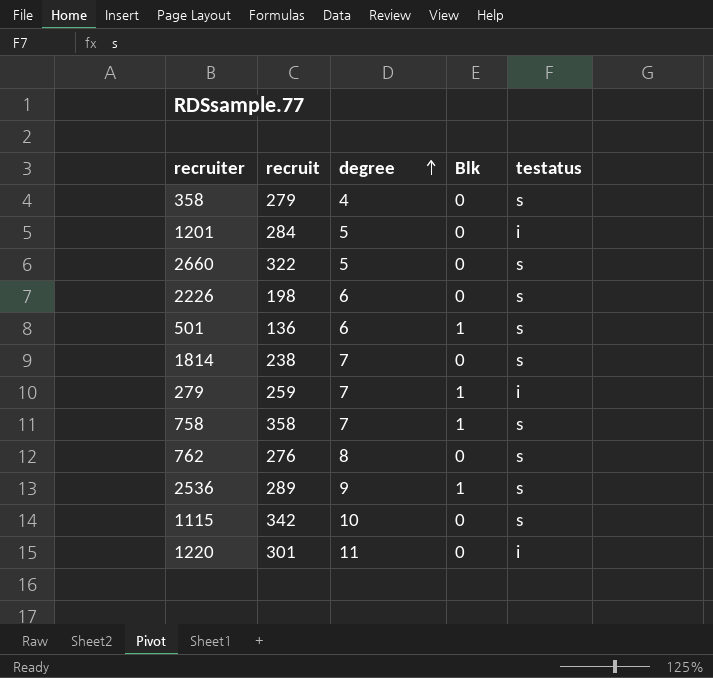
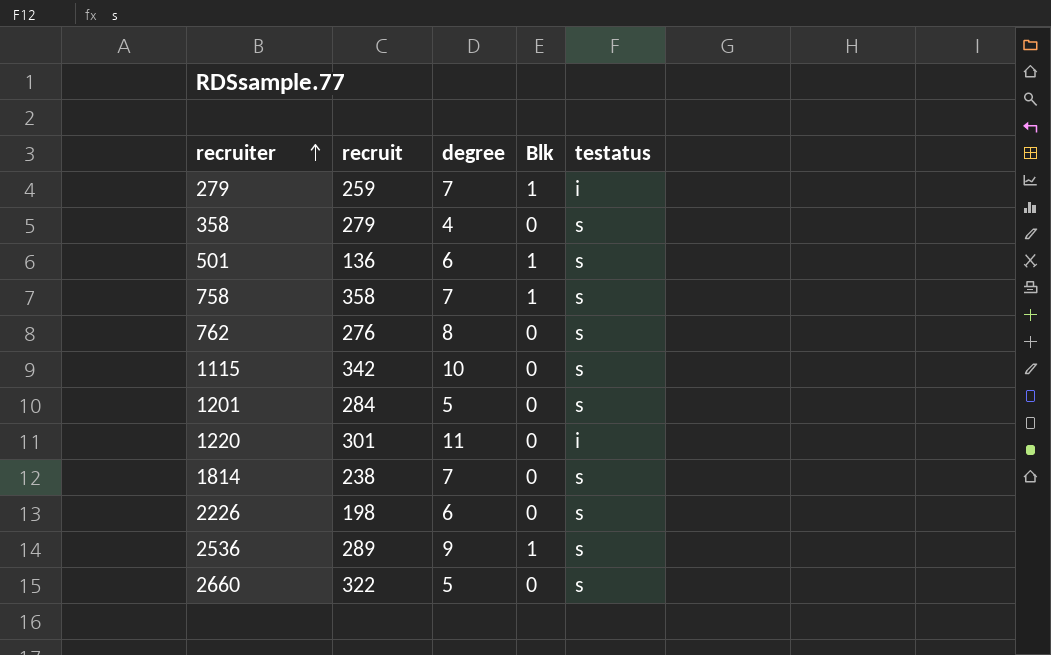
row order: degree ascending -> recruiter ascending
1201 | testatus: i -> s

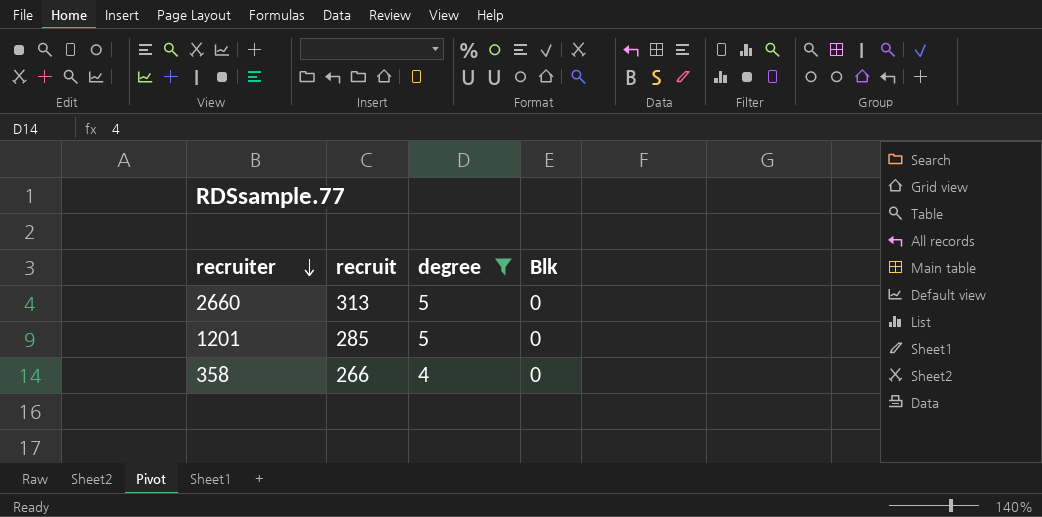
filter: none -> degree <= 5
row order: recruiter ascending -> recruiter descending
column testatus | position: 5 -> none
2660 | recruit: 322 -> 313
1201 | recruit: 284 -> 285
358 | recruit: 279 -> 266

